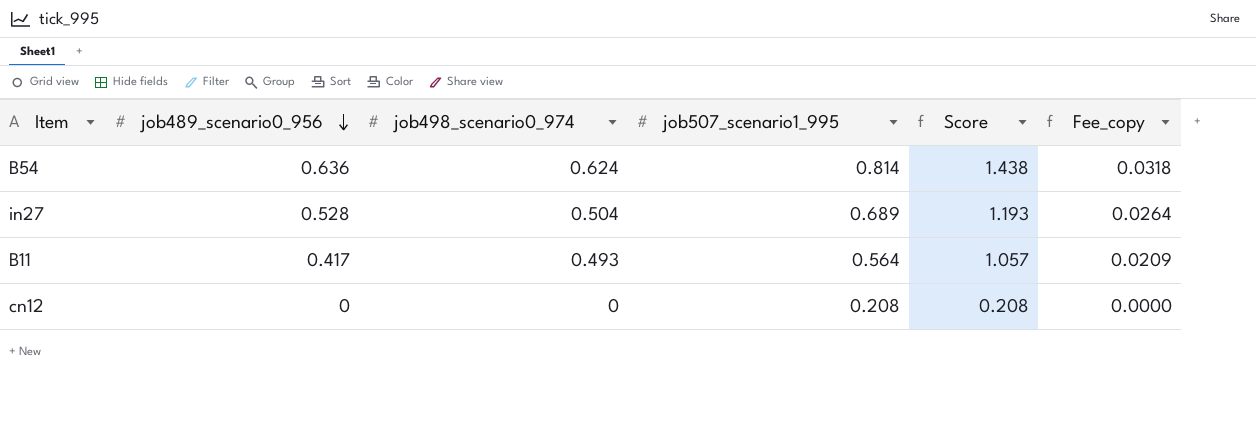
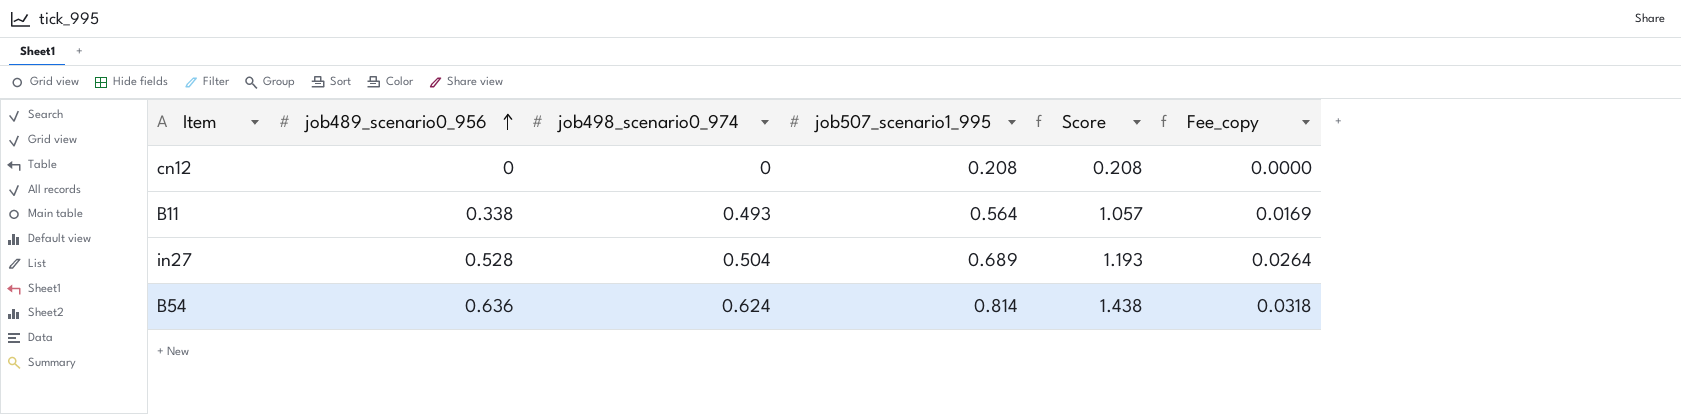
row order: job489_scenario0_956 descending -> job489_scenario0_956 ascending
B11 | job489_scenario0_956: 0.417 -> 0.338
B11 | Fee_copy: 0.0209 -> 0.0169

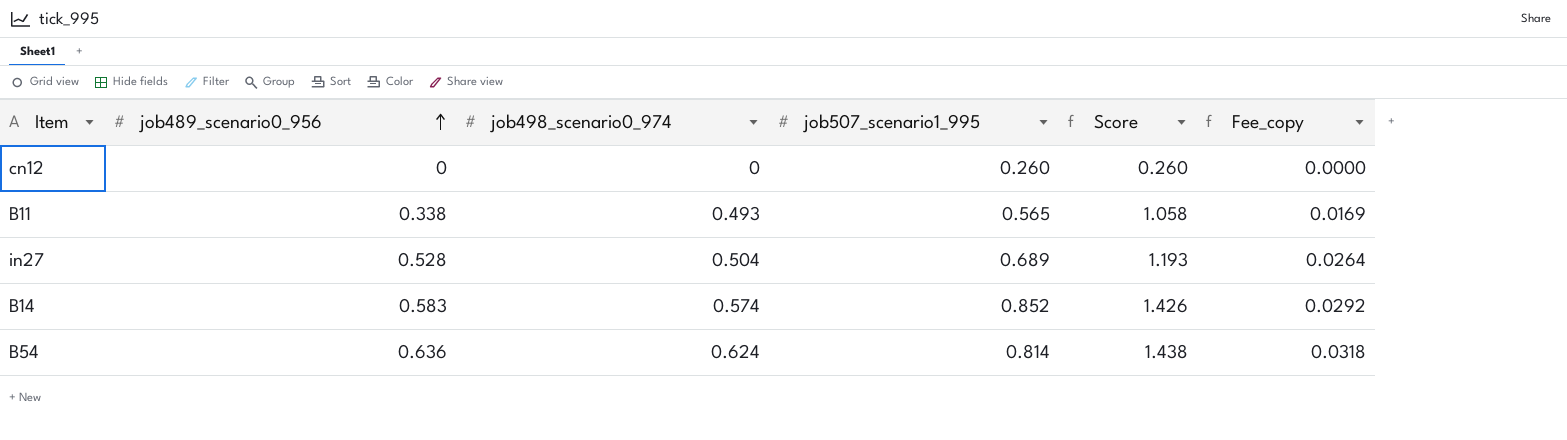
cn12 | job507_scenario1_995: 0.208 -> 0.260
cn12 | Score: 0.208 -> 0.260
B11 | job507_scenario1_995: 0.564 -> 0.565
B11 | Score: 1.057 -> 1.058
row B14: none -> 0.583 | 0.574 | 0.852 | 1.426 | 0.0292

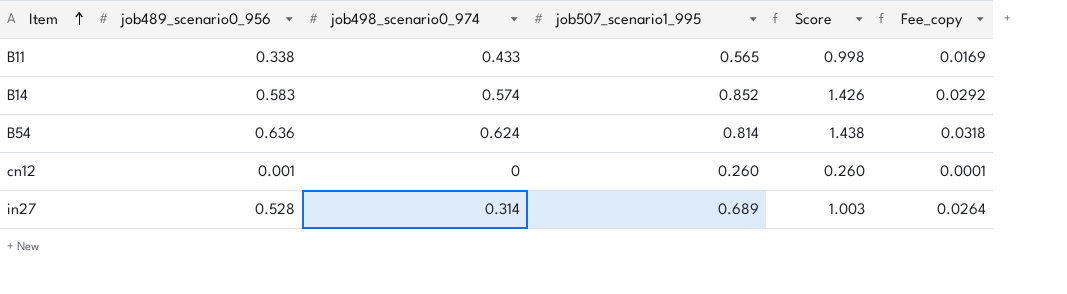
row order: job489_scenario0_956 ascending -> Item ascending
B11 | job498_scenario0_974: 0.493 -> 0.433
B11 | Score: 1.058 -> 0.998
cn12 | job489_scenario0_956: 0 -> 0.001
cn12 | Fee_copy: 0.0000 -> 0.0001
in27 | job498_scenario0_974: 0.504 -> 0.314
in27 | Score: 1.193 -> 1.003

